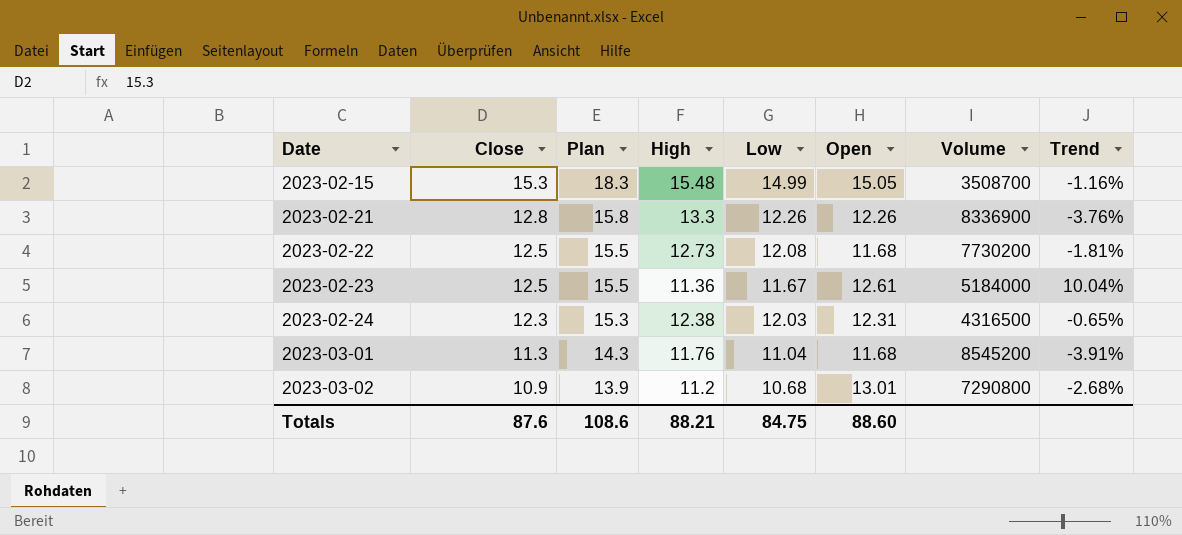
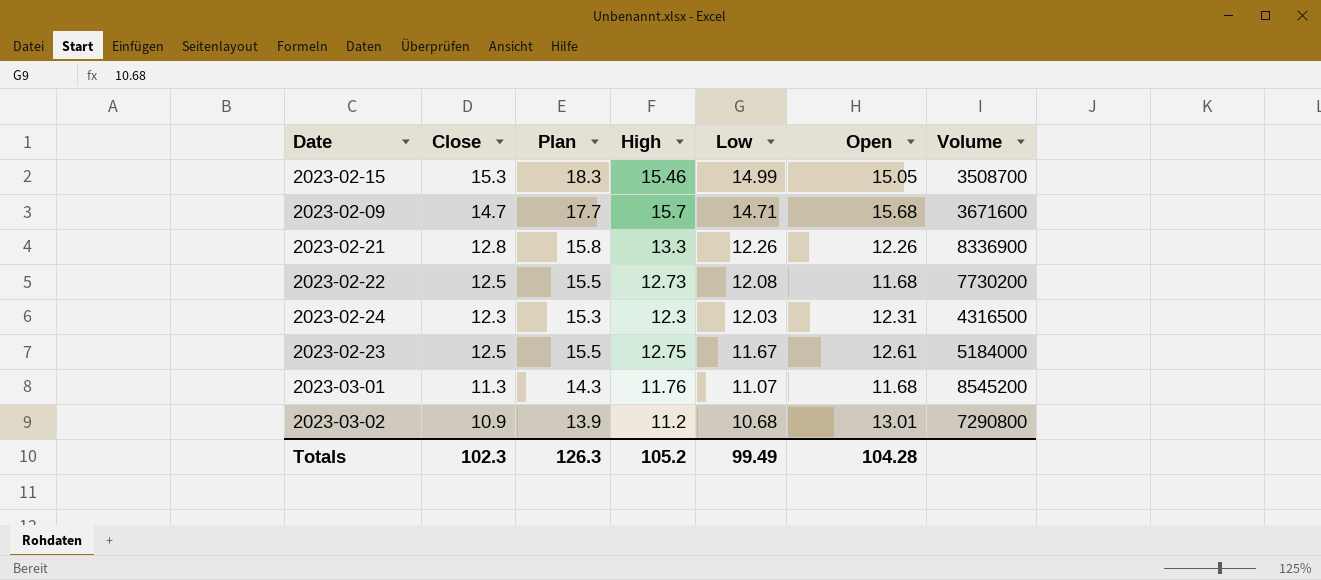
row order: Date ascending -> Low descending
column Trend | formula: ([Close] - [High]) / [High] -> none
2023-02-15 | High: 15.48 -> 15.46
row 2023-02-09: none -> 14.7 | 17.7 | 15.7 | 14.71 | 15.68 | 3671600
2023-02-24 | High: 12.38 -> 12.3
2023-02-23 | High: 11.36 -> 12.75
2023-03-01 | Low: 11.04 -> 11.07
Totals | Close: 87.6 -> 102.3
Totals | Plan: 108.6 -> 126.3
Totals | High: 88.21 -> 105.2
Totals | Low: 84.75 -> 99.49
Totals | Open: 88.60 -> 104.28

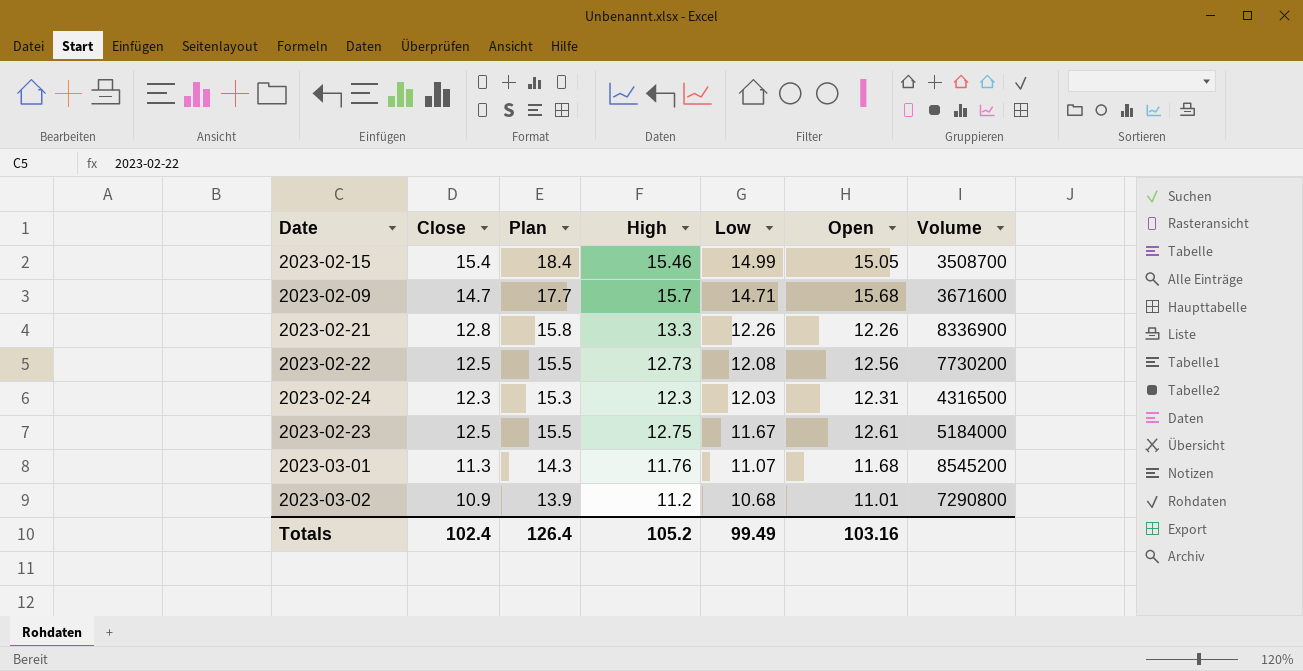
2023-02-15 | Close: 15.3 -> 15.4
2023-02-15 | Plan: 18.3 -> 18.4
2023-02-22 | Open: 11.68 -> 12.56
2023-03-02 | Open: 13.01 -> 11.01
Totals | Close: 102.3 -> 102.4
Totals | Plan: 126.3 -> 126.4
Totals | Open: 104.28 -> 103.16

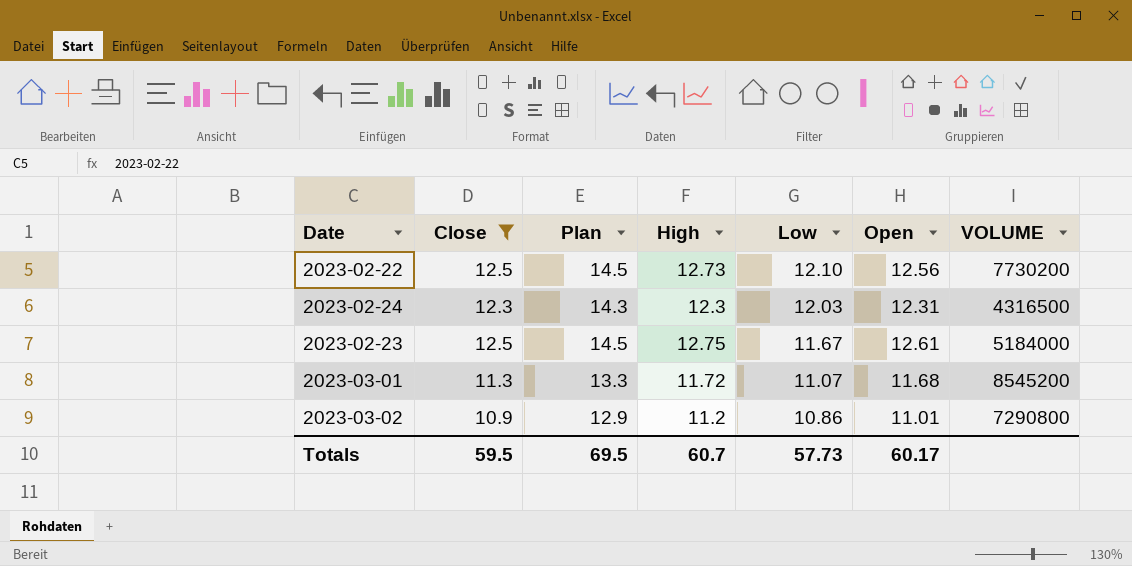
filter: none -> Close <= 12.5
column Plan | formula: [Close] + 3 -> [Close] + 2
column name: Volume -> VOLUME
2023-02-22 | Low: 12.08 -> 12.10
2023-03-01 | High: 11.76 -> 11.72
2023-03-02 | Low: 10.68 -> 10.86
Totals | Close: 102.4 -> 59.5
Totals | Plan: 126.4 -> 69.5
Totals | High: 105.2 -> 60.7
Totals | Low: 99.49 -> 57.73
Totals | Open: 103.16 -> 60.17

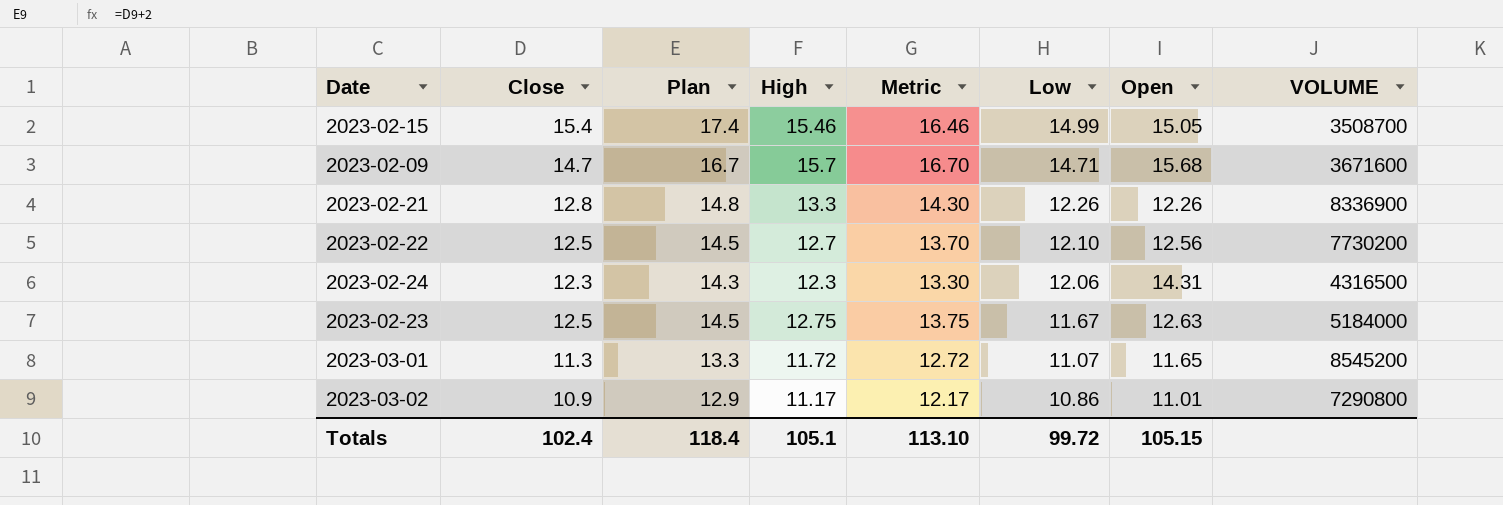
filter: Close <= 12.5 -> none
column Metric | formula: none -> [High] + 1
2023-02-22 | High: 12.73 -> 12.7
2023-02-24 | Low: 12.03 -> 12.06
2023-02-24 | Open: 12.31 -> 14.31
2023-02-23 | Open: 12.61 -> 12.63
2023-03-01 | Open: 11.68 -> 11.65
2023-03-02 | High: 11.2 -> 11.17
Totals | Close: 59.5 -> 102.4
Totals | Plan: 69.5 -> 118.4
Totals | High: 60.7 -> 105.1
Totals | Low: 57.73 -> 99.72
Totals | Open: 60.17 -> 105.15

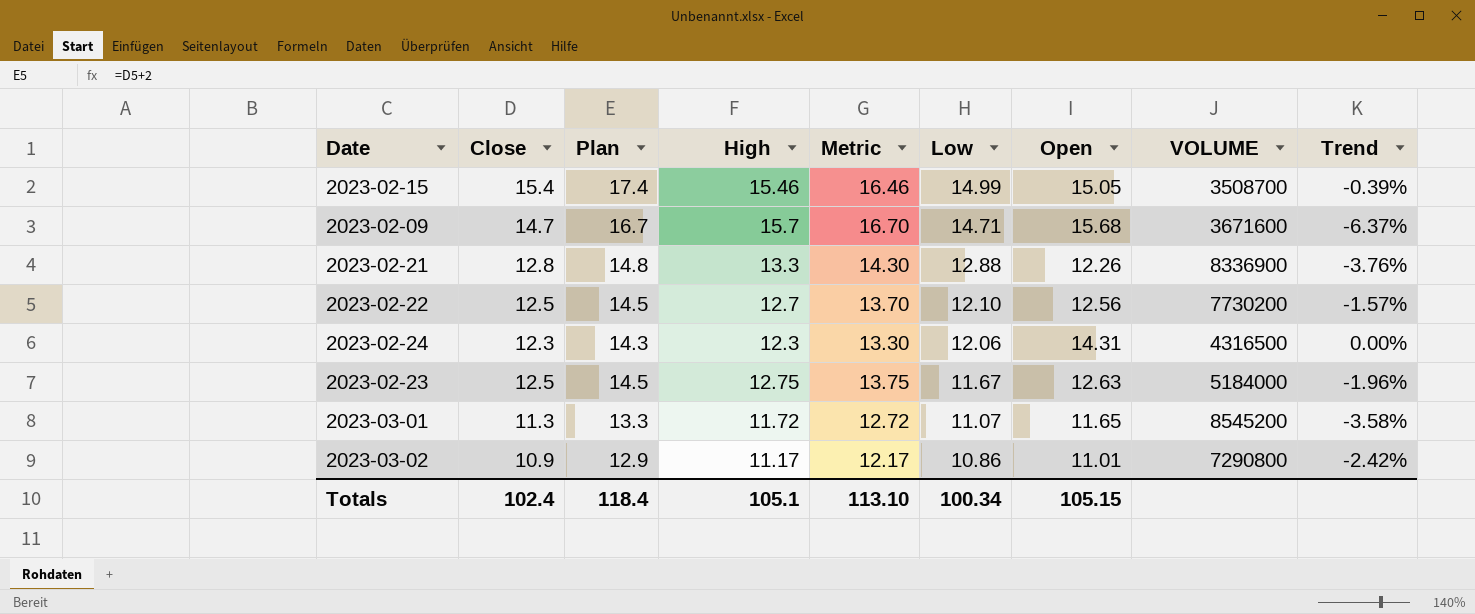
column Trend | formula: none -> ([Close] - [High]) / [High]
2023-02-21 | Low: 12.26 -> 12.88
Totals | Low: 99.72 -> 100.34

